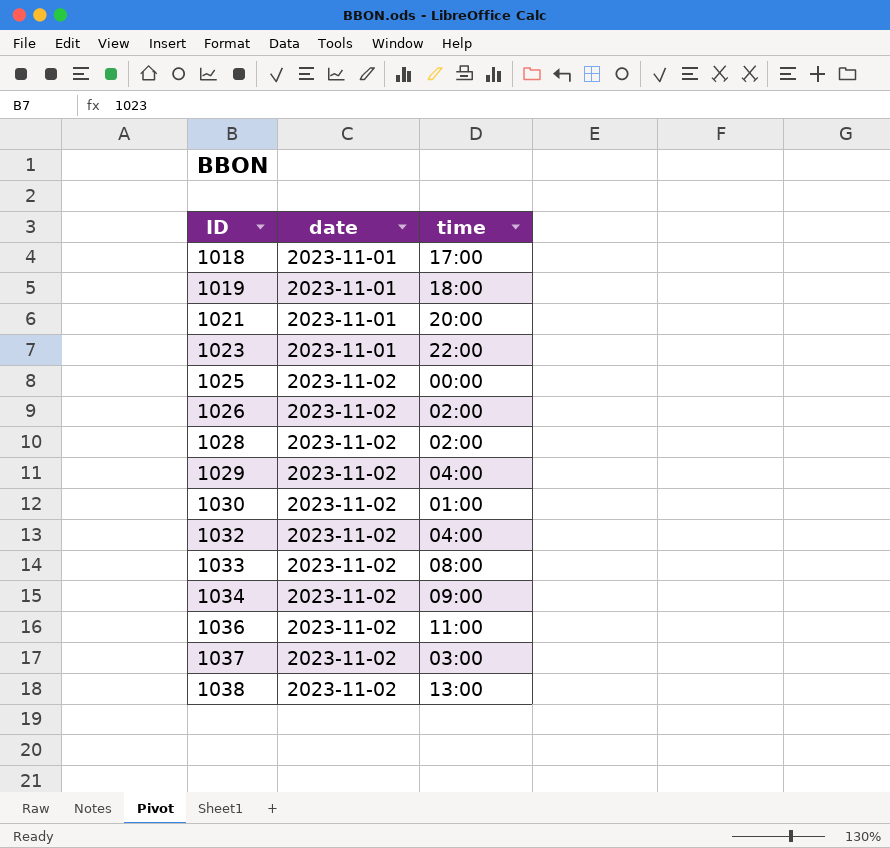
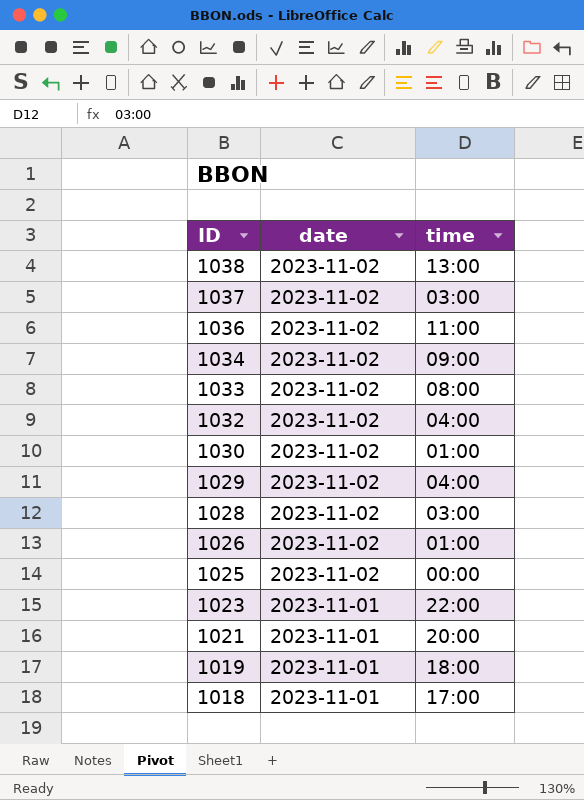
row order: ID ascending -> ID descending
1028 | time: 02:00 -> 03:00
1026 | time: 02:00 -> 01:00

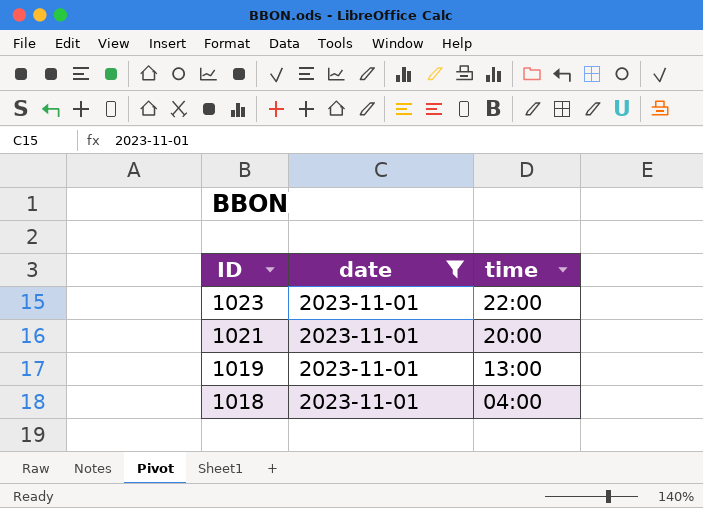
filter: none -> date = 2023-11-01
1019 | time: 18:00 -> 13:00
1018 | time: 17:00 -> 04:00

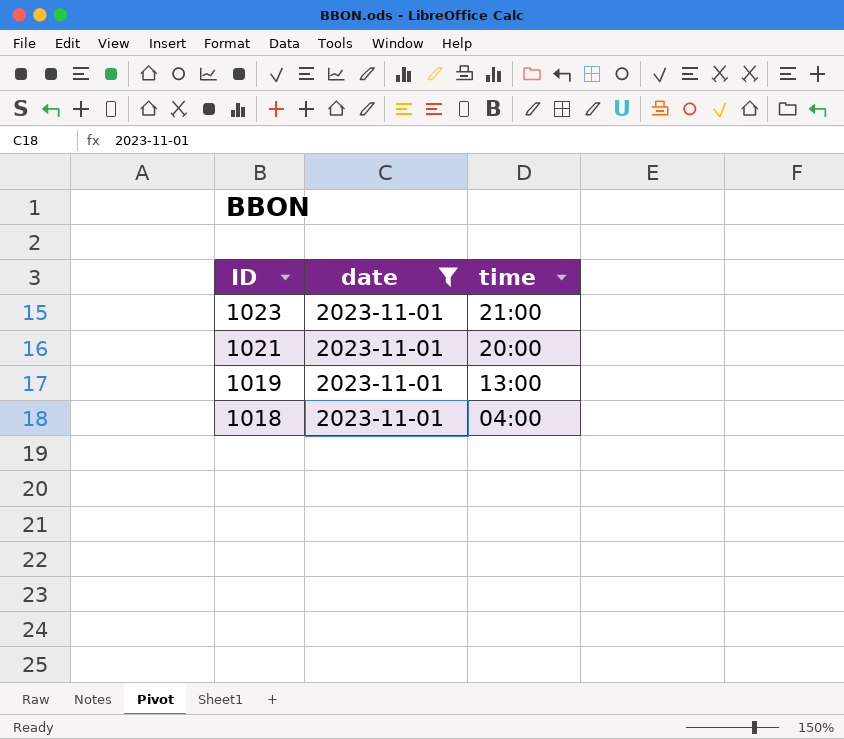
1023 | time: 22:00 -> 21:00

